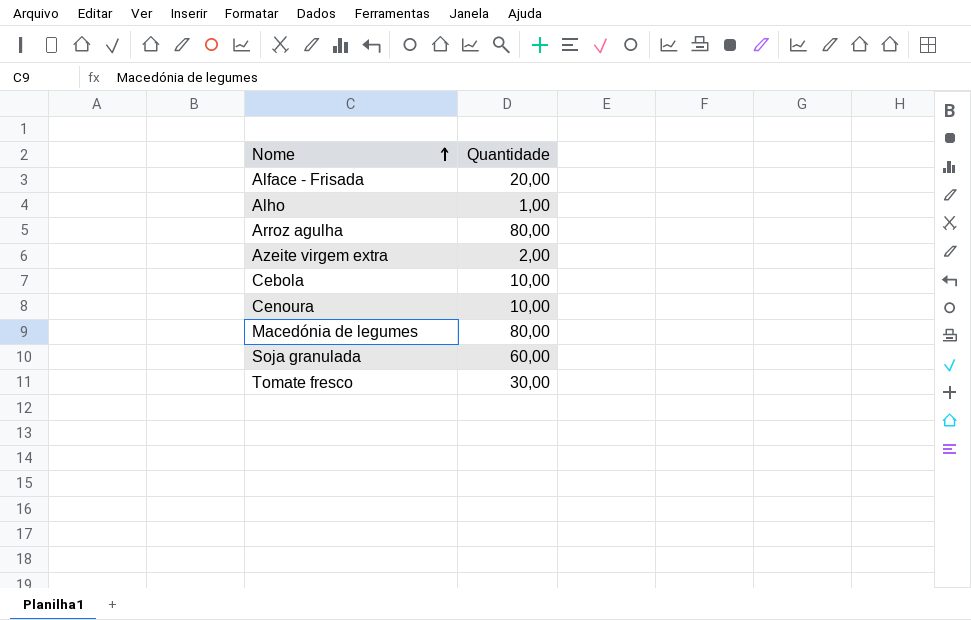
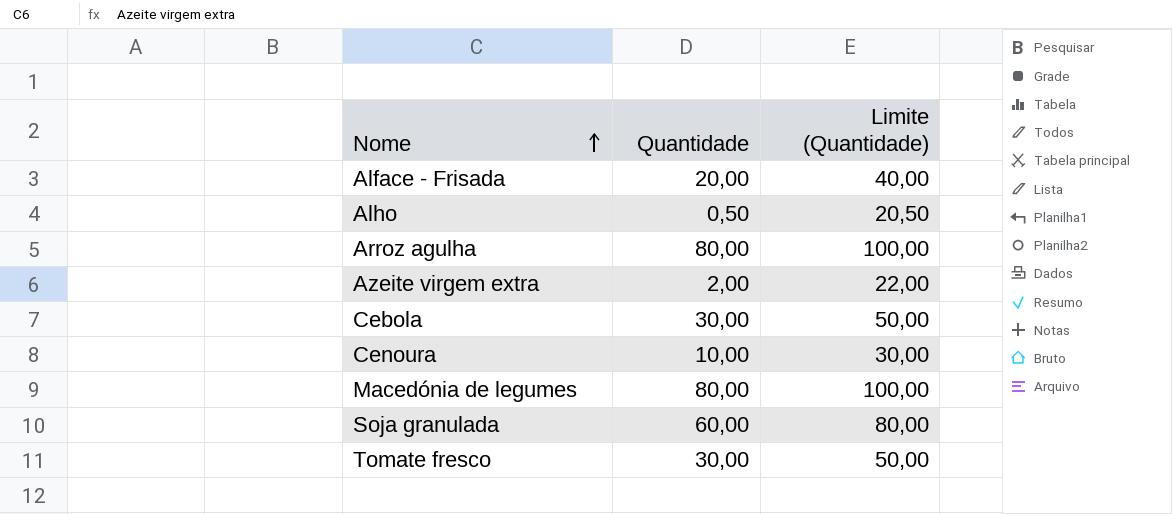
column Limite (Quantidade) | formula: none -> [Quantidade] + 20
Alho | Quantidade: 1,00 -> 0,50
Cebola | Quantidade: 10,00 -> 30,00

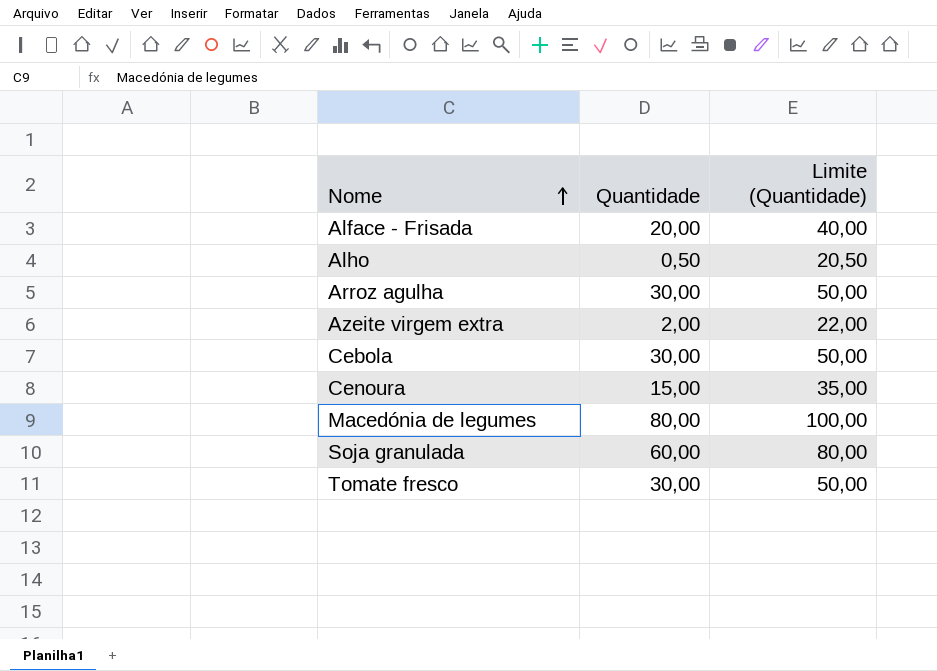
Arroz agulha | Quantidade: 80,00 -> 30,00
Arroz agulha | Limite (Quantidade): 100,00 -> 50,00
Cenoura | Quantidade: 10,00 -> 15,00
Cenoura | Limite (Quantidade): 30,00 -> 35,00

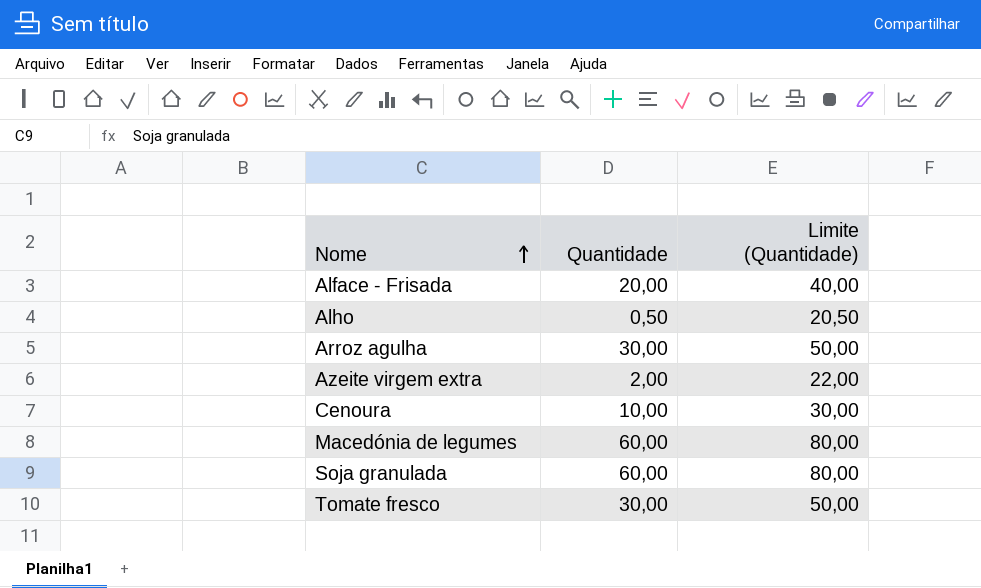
row Cebola: 30,00 | 50,00 -> none
Cenoura | Quantidade: 15,00 -> 10,00
Cenoura | Limite (Quantidade): 35,00 -> 30,00
Macedónia de legumes | Quantidade: 80,00 -> 60,00
Macedónia de legumes | Limite (Quantidade): 100,00 -> 80,00

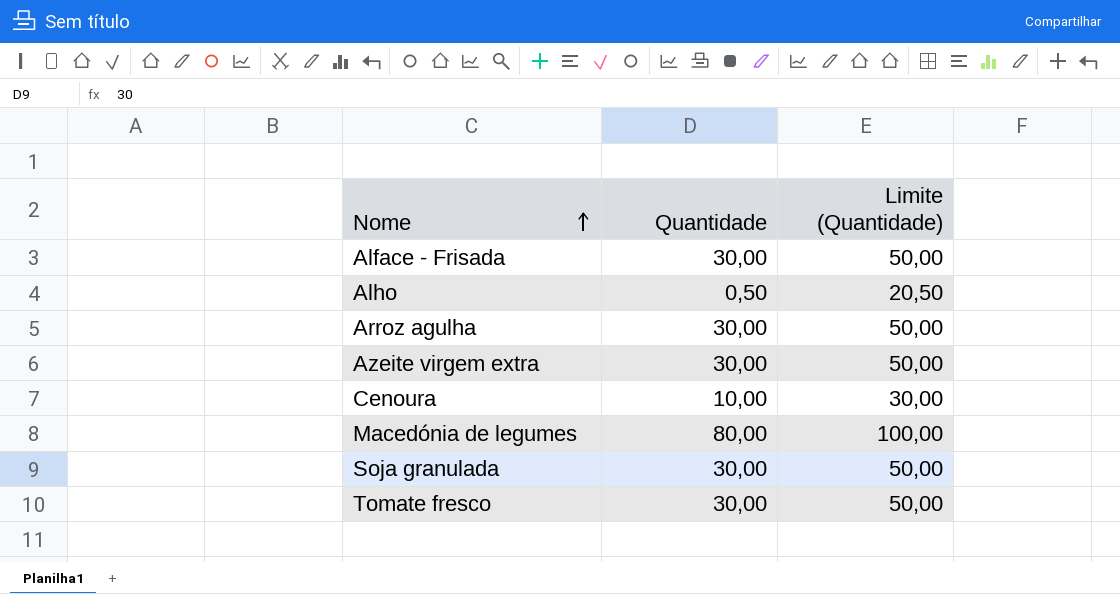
Alface - Frisada | Quantidade: 20,00 -> 30,00
Alface - Frisada | Limite (Quantidade): 40,00 -> 50,00
Azeite virgem extra | Quantidade: 2,00 -> 30,00
Azeite virgem extra | Limite (Quantidade): 22,00 -> 50,00
Macedónia de legumes | Quantidade: 60,00 -> 80,00
Macedónia de legumes | Limite (Quantidade): 80,00 -> 100,00
Soja granulada | Quantidade: 60,00 -> 30,00
Soja granulada | Limite (Quantidade): 80,00 -> 50,00

